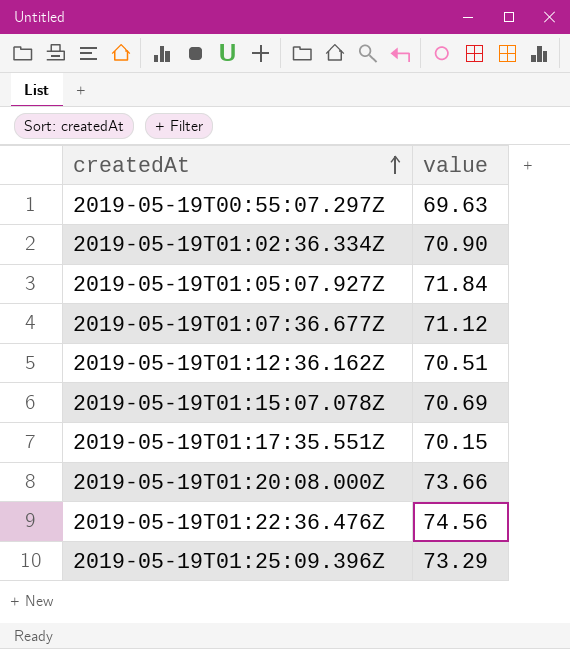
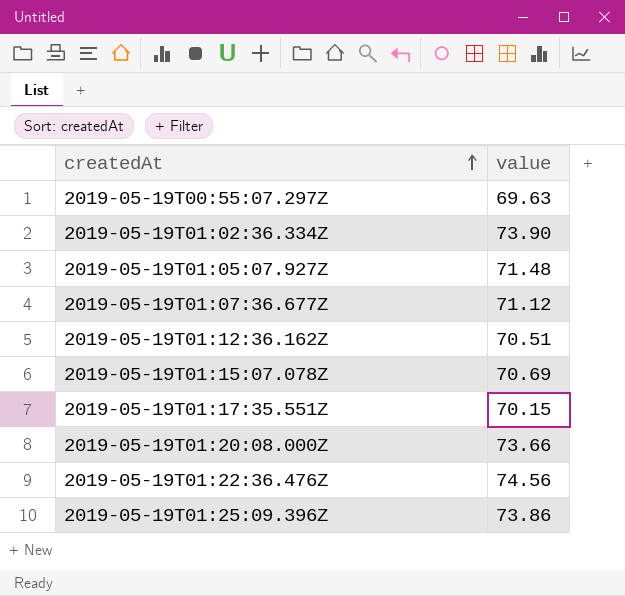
2019-05-19T01:02:36.334Z | value: 70.90 -> 73.90
2019-05-19T01:05:07.927Z | value: 71.84 -> 71.48
2019-05-19T01:25:09.396Z | value: 73.29 -> 73.86

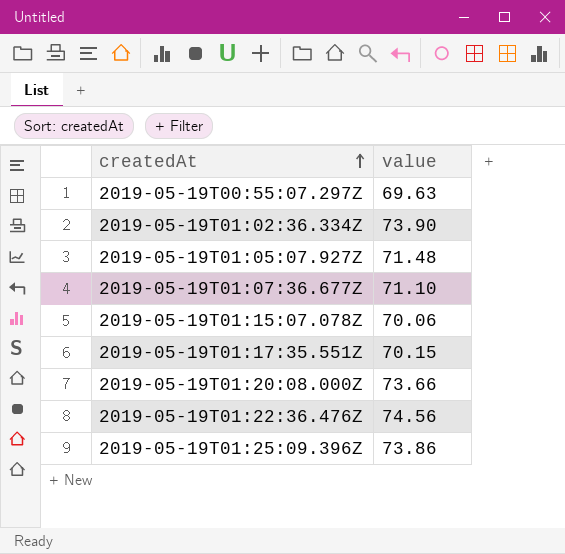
row 2019-05-19T01:12:36.162Z: 70.51 -> none
2019-05-19T01:07:36.677Z | value: 71.12 -> 71.10
2019-05-19T01:15:07.078Z | value: 70.69 -> 70.06

